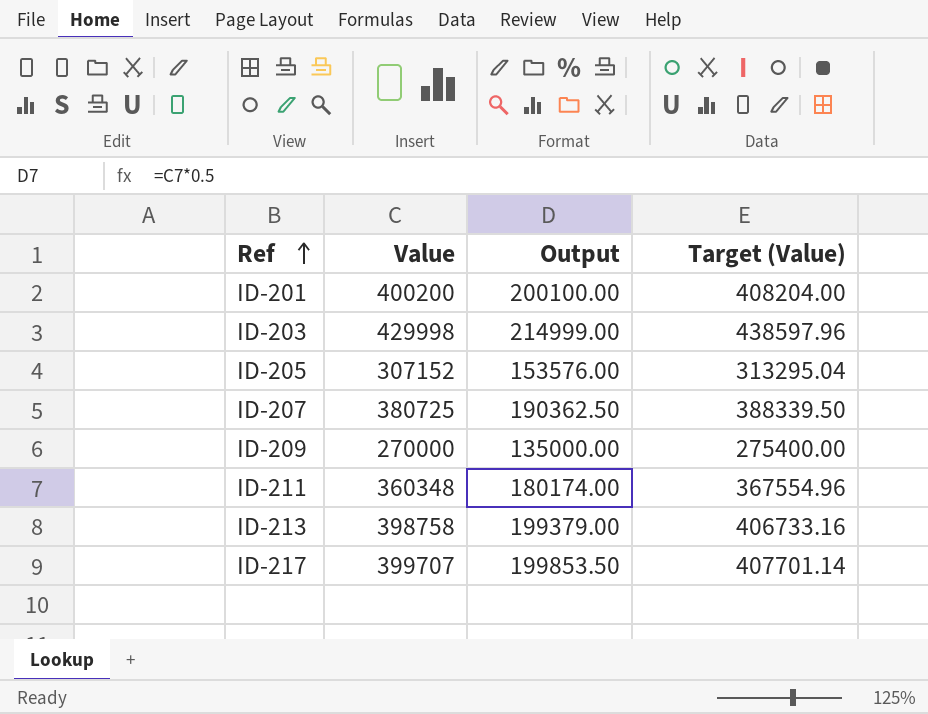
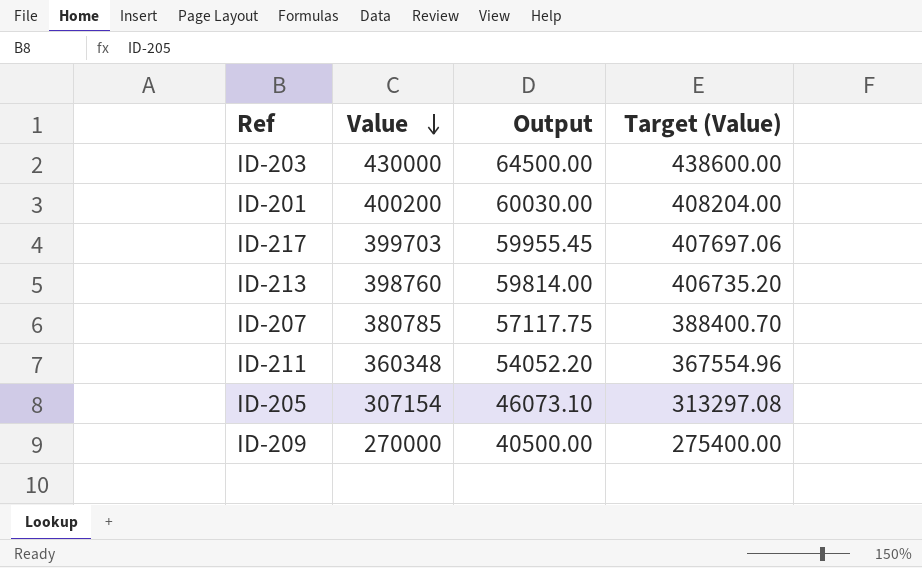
row order: Ref ascending -> Value descending
column Output | formula: [Value] * 0.5 -> [Value] * 0.15
ID-203 | Value: 429998 -> 430000
ID-203 | Target (Value): 438597.96 -> 438600.00
ID-217 | Value: 399707 -> 399703
ID-217 | Target (Value): 407701.14 -> 407697.06
ID-213 | Value: 398758 -> 398760
ID-213 | Target (Value): 406733.16 -> 406735.20
ID-207 | Value: 380725 -> 380785
ID-207 | Target (Value): 388339.50 -> 388400.70
ID-205 | Value: 307152 -> 307154
ID-205 | Target (Value): 313295.04 -> 313297.08

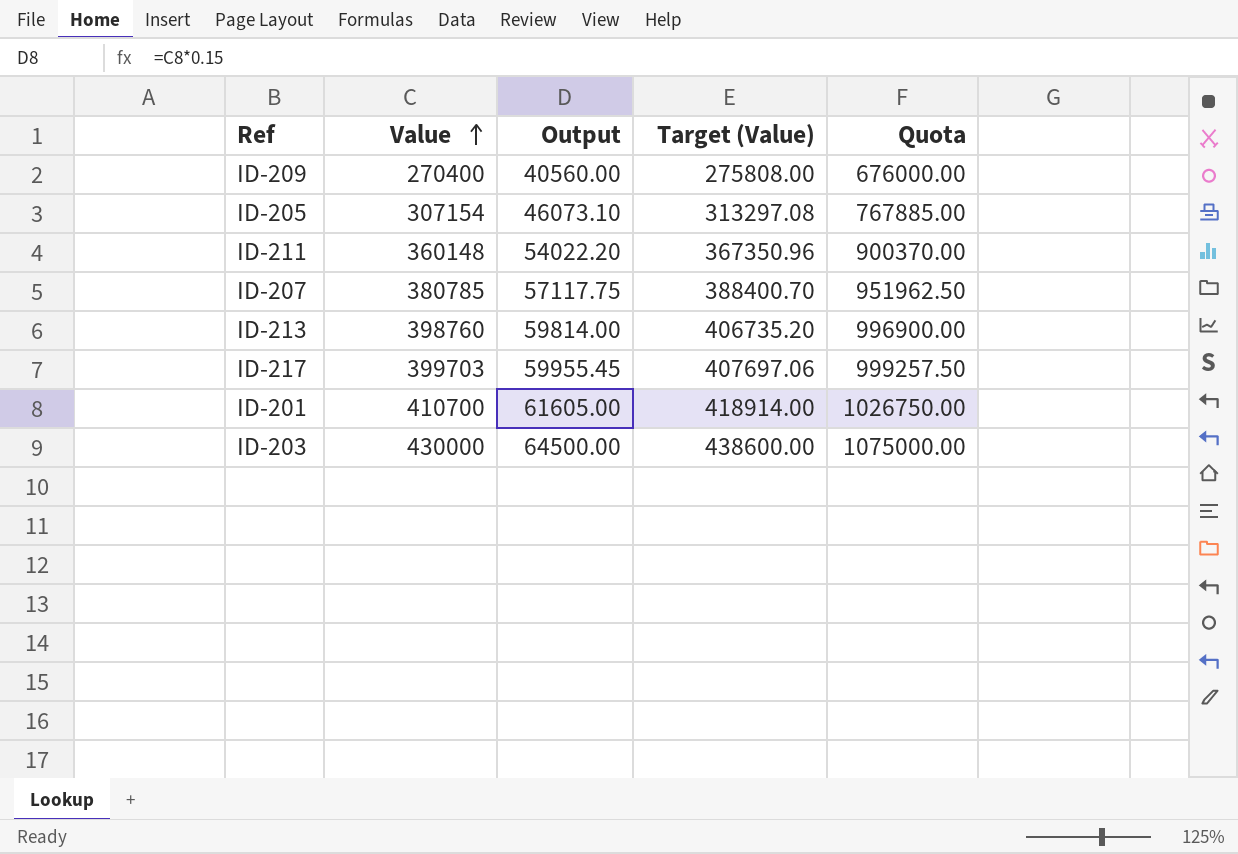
row order: Value descending -> Value ascending
column Quota | formula: none -> [Value] * 2.5
ID-209 | Value: 270000 -> 270400
ID-209 | Output: 40500.00 -> 40560.00
ID-209 | Target (Value): 275400.00 -> 275808.00
ID-211 | Value: 360348 -> 360148
ID-211 | Output: 54052.20 -> 54022.20
ID-211 | Target (Value): 367554.96 -> 367350.96
ID-201 | Value: 400200 -> 410700
ID-201 | Output: 60030.00 -> 61605.00
ID-201 | Target (Value): 408204.00 -> 418914.00

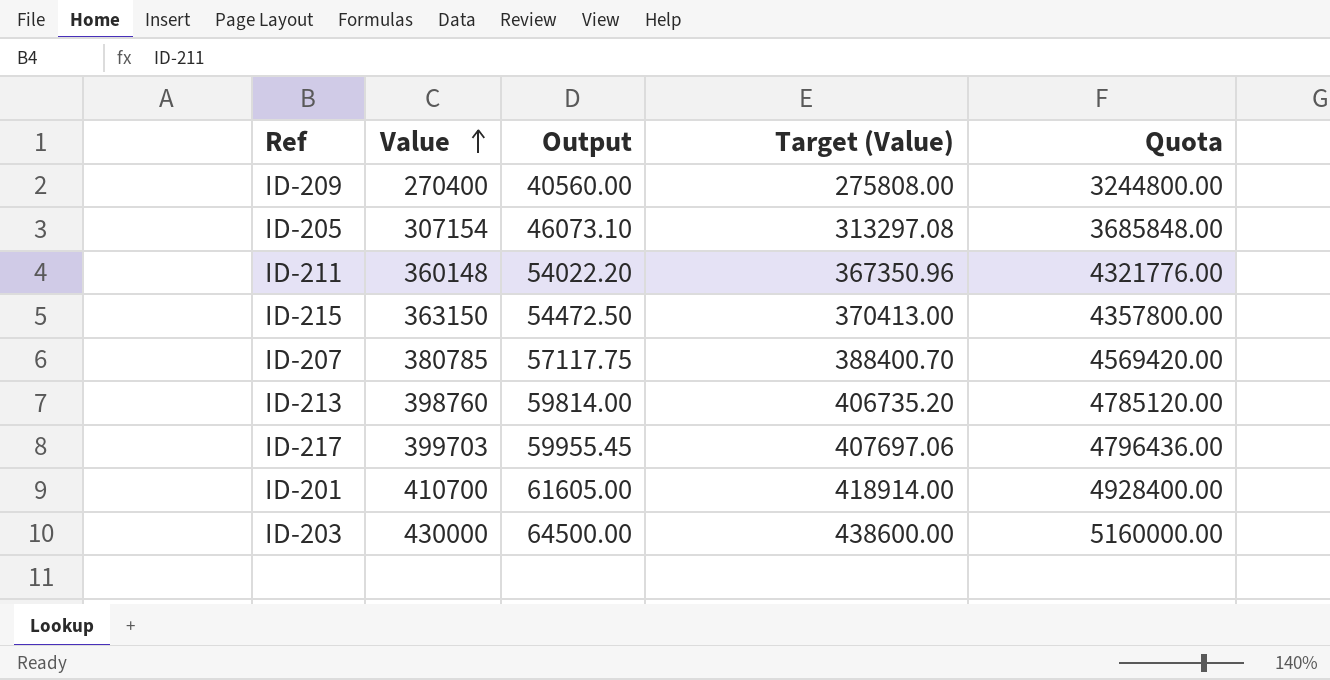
column Quota | formula: [Value] * 2.5 -> [Value] * 12
row ID-215: none -> 363150 | 54472.50 | 370413.00 | 4357800.00

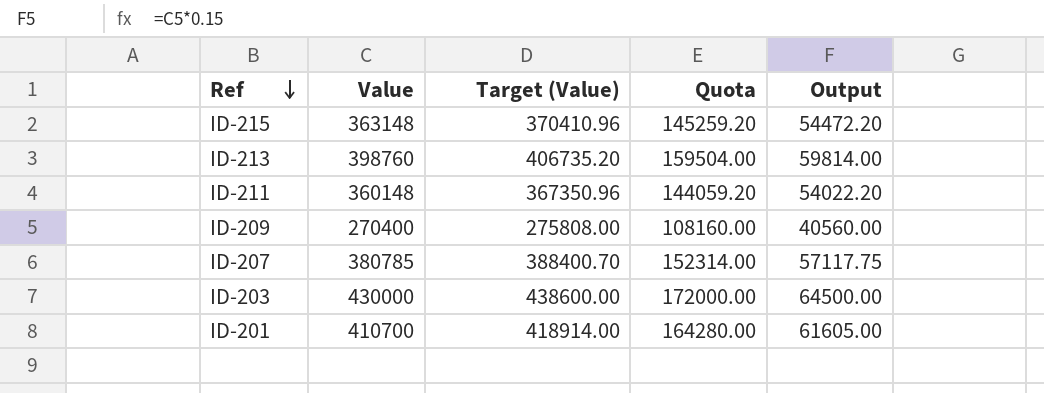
row order: Value ascending -> Ref descending
column Quota | formula: [Value] * 12 -> [Value] * 0.4
column Output | position: 3 -> 5
row ID-205: 307154 | 46073.10 | 313297.08 | 3685848.00 -> none
row ID-217: 399703 | 59955.45 | 407697.06 | 4796436.00 -> none
ID-215 | Value: 363150 -> 363148
ID-215 | Target (Value): 370413.00 -> 370410.96
ID-215 | Output: 54472.50 -> 54472.20

